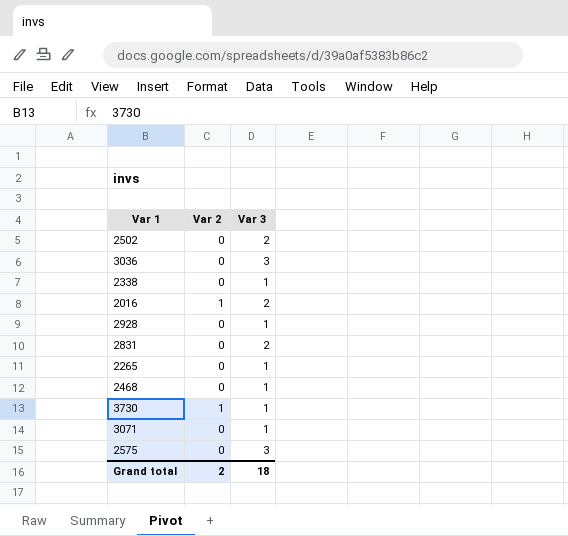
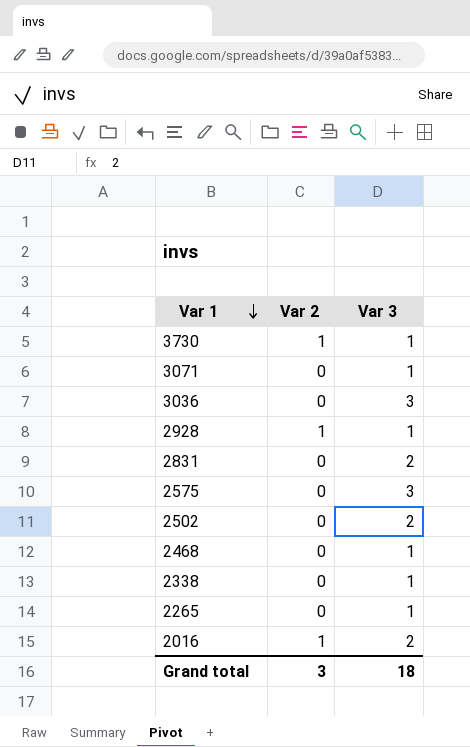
row order: none -> Var 1 descending
2928 | Var 2: 0 -> 1
Grand total | Var 2: 2 -> 3

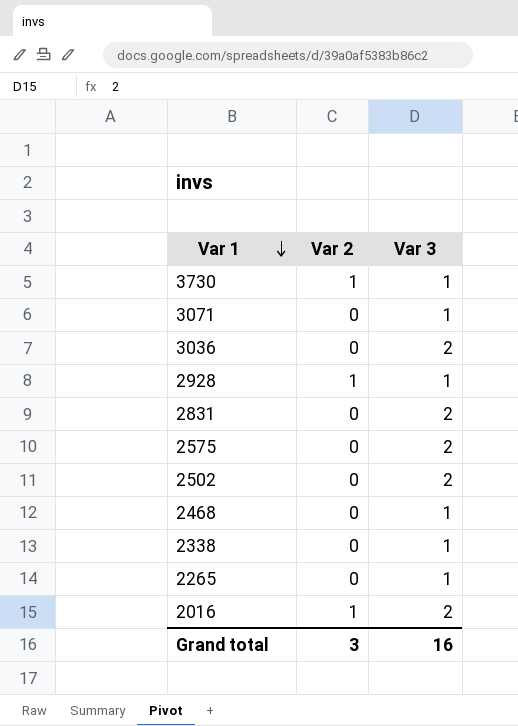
3036 | Var 3: 3 -> 2
2575 | Var 3: 3 -> 2
Grand total | Var 3: 18 -> 16

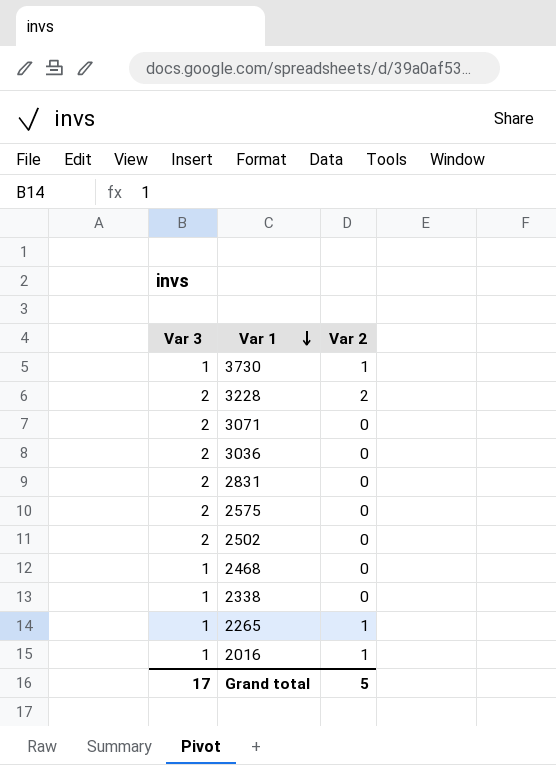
column Var 3 | position: 3 -> 1
row 2928: 1 | 1 -> none
row 3228: none -> 2 | 2
3071 | Var 3: 1 -> 2
2265 | Var 2: 0 -> 1
2016 | Var 3: 2 -> 1
Grand total | Var 3: 16 -> 17
Grand total | Var 2: 3 -> 5

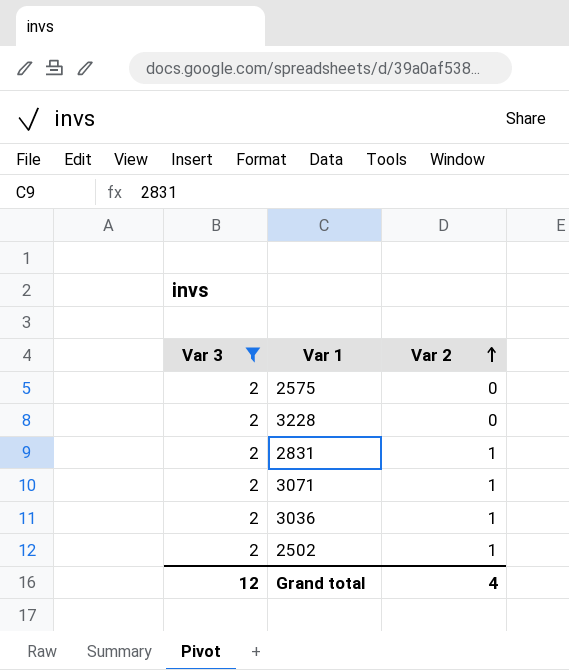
filter: none -> Var 3 = 2
row order: Var 1 descending -> Var 2 ascending
3228 | Var 2: 2 -> 0
2831 | Var 2: 0 -> 1
3071 | Var 2: 0 -> 1
3036 | Var 2: 0 -> 1
2502 | Var 2: 0 -> 1
Grand total | Var 3: 17 -> 12
Grand total | Var 2: 5 -> 4

